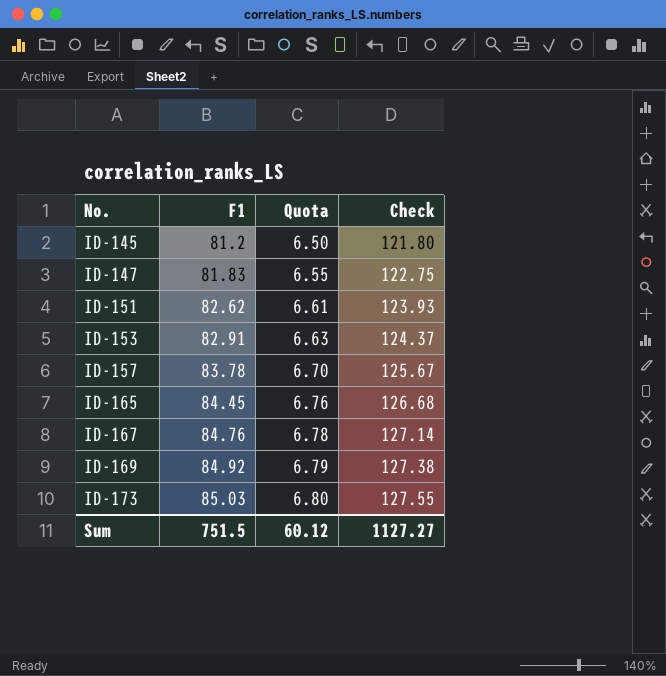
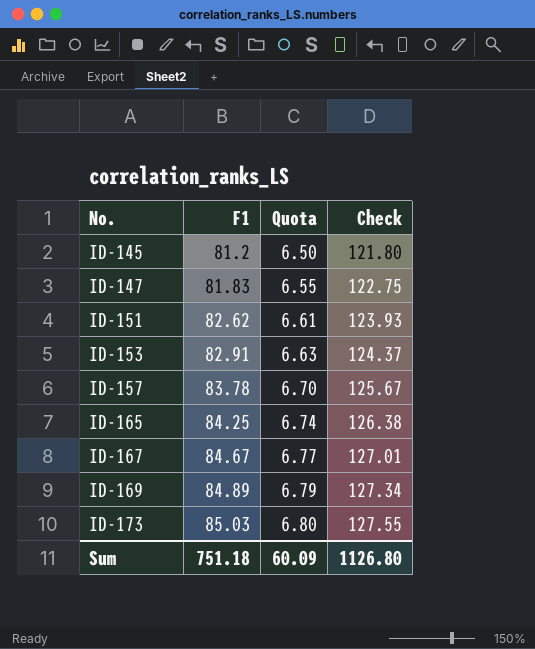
ID-165 | F1: 84.45 -> 84.25
ID-165 | Quota: 6.76 -> 6.74
ID-165 | Check: 126.68 -> 126.38
ID-167 | F1: 84.76 -> 84.67
ID-167 | Quota: 6.78 -> 6.77
ID-167 | Check: 127.14 -> 127.01
ID-169 | F1: 84.92 -> 84.89
ID-169 | Check: 127.38 -> 127.34
Sum | F1: 751.5 -> 751.18
Sum | Quota: 60.12 -> 60.09
Sum | Check: 1127.27 -> 1126.80

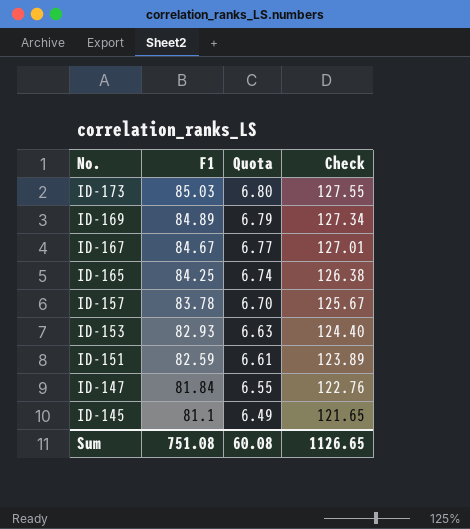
row order: No. ascending -> No. descending
ID-153 | F1: 82.91 -> 82.93
ID-153 | Check: 124.37 -> 124.40
ID-151 | F1: 82.62 -> 82.59
ID-151 | Check: 123.93 -> 123.89
ID-147 | F1: 81.83 -> 81.84
ID-147 | Check: 122.75 -> 122.76
ID-145 | F1: 81.2 -> 81.1
ID-145 | Quota: 6.50 -> 6.49
ID-145 | Check: 121.80 -> 121.65
Sum | F1: 751.18 -> 751.08
Sum | Quota: 60.09 -> 60.08
Sum | Check: 1126.80 -> 1126.65

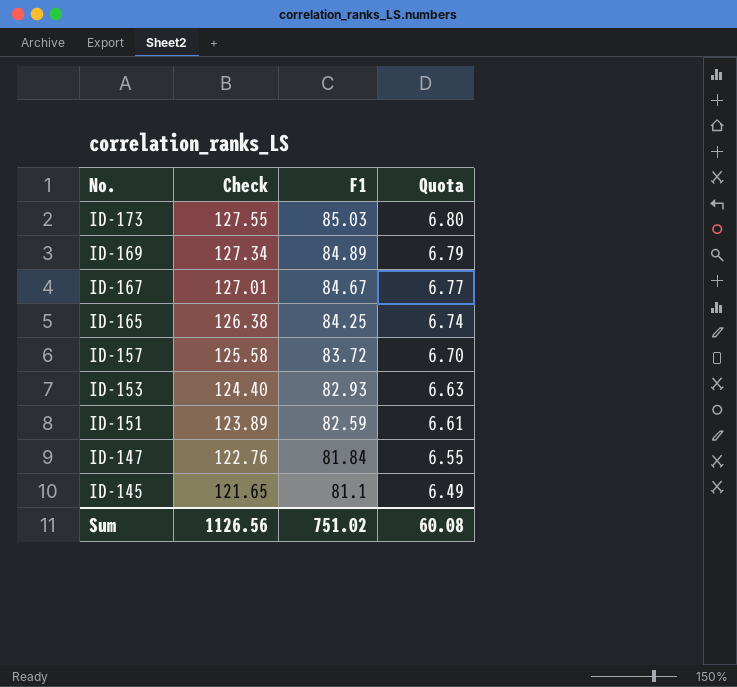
column Check | position: 4 -> 2
ID-157 | Check: 125.67 -> 125.58
ID-157 | F1: 83.78 -> 83.72
Sum | Check: 1126.65 -> 1126.56
Sum | F1: 751.08 -> 751.02

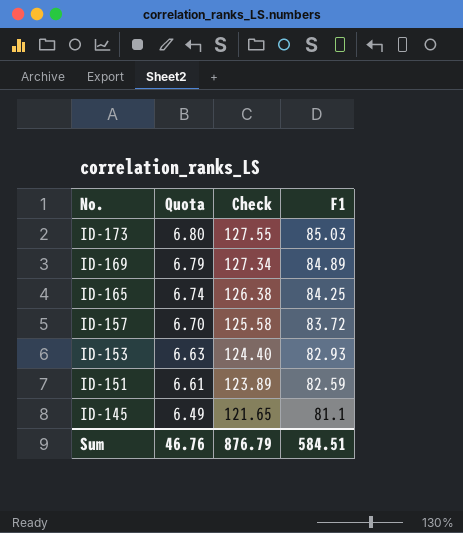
column Quota | position: 4 -> 2
row ID-167: 127.01 | 84.67 | 6.77 -> none
row ID-147: 122.76 | 81.84 | 6.55 -> none
Sum | Quota: 60.08 -> 46.76
Sum | Check: 1126.56 -> 876.79
Sum | F1: 751.02 -> 584.51

